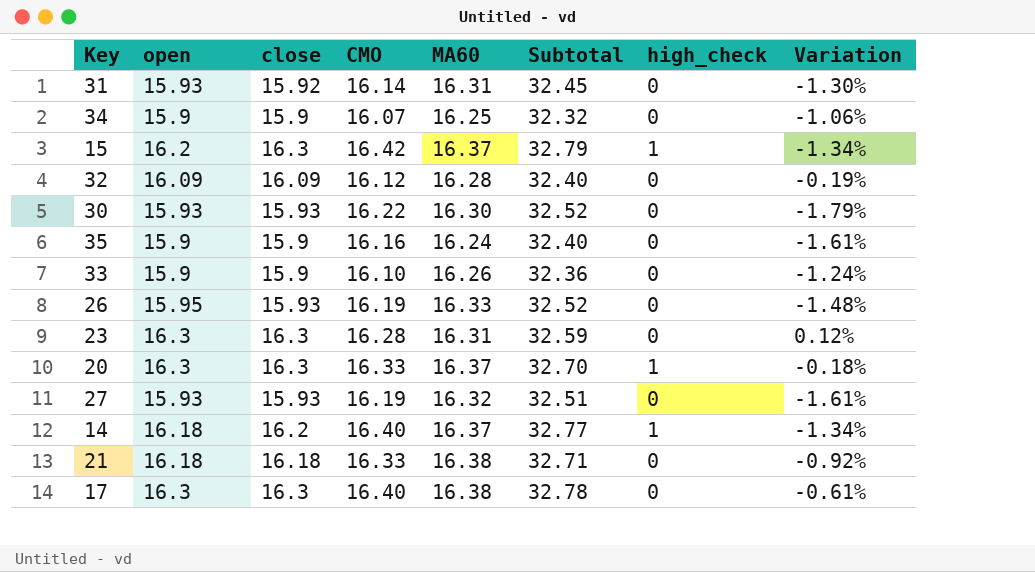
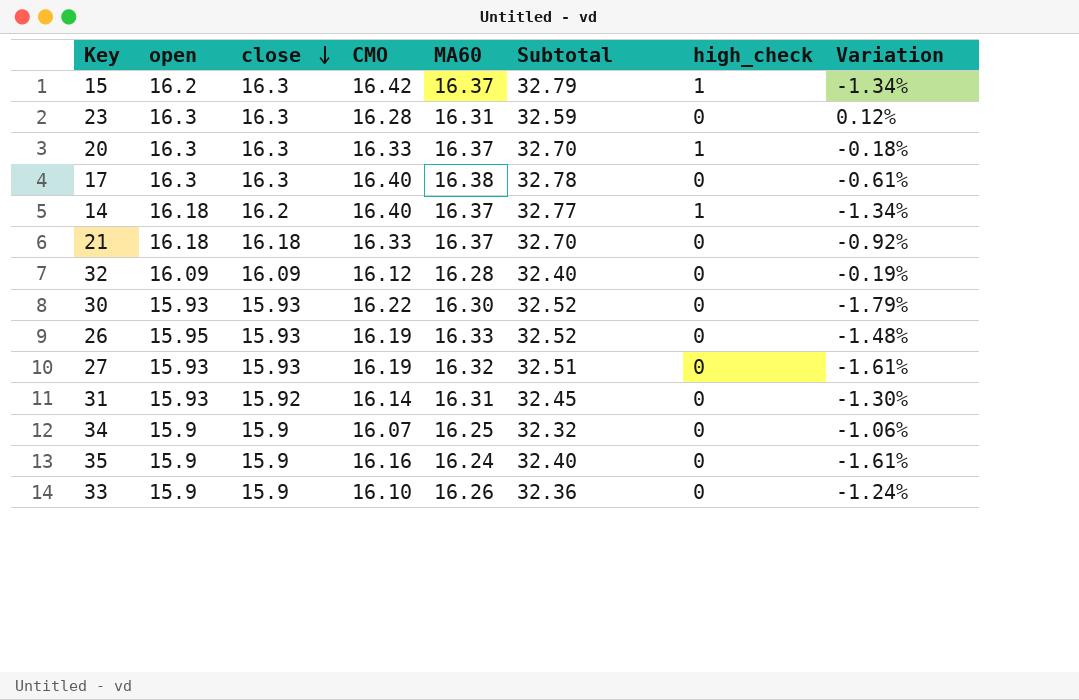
row order: none -> close descending
21 | MA60: 16.38 -> 16.37
21 | Subtotal: 32.71 -> 32.70

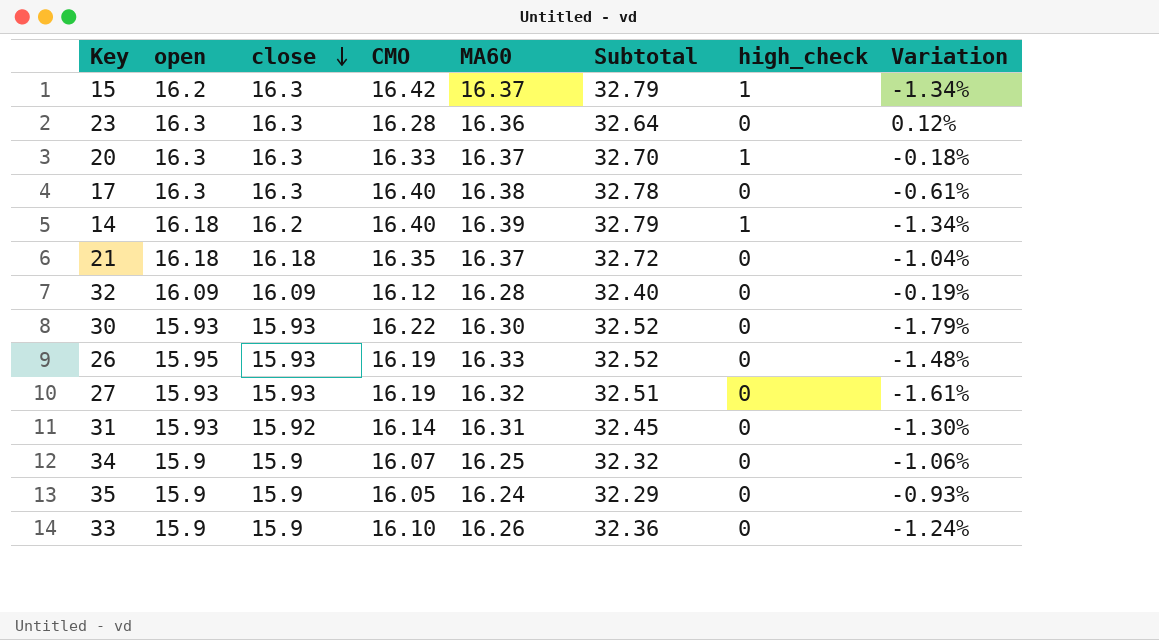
23 | MA60: 16.31 -> 16.36
23 | Subtotal: 32.59 -> 32.64
14 | MA60: 16.37 -> 16.39
14 | Subtotal: 32.77 -> 32.79
21 | CMO: 16.33 -> 16.35
21 | Subtotal: 32.70 -> 32.72
21 | Variation: -0.92% -> -1.04%
35 | CMO: 16.16 -> 16.05
35 | Subtotal: 32.40 -> 32.29
35 | Variation: -1.61% -> -0.93%

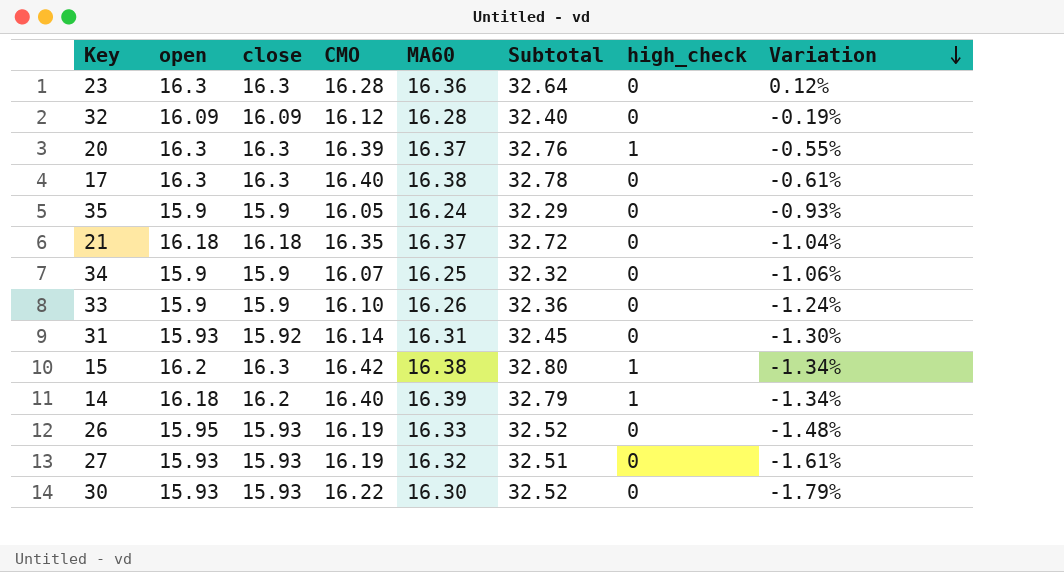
row order: close descending -> Variation descending
20 | CMO: 16.33 -> 16.39
20 | Subtotal: 32.70 -> 32.76
20 | Variation: -0.18% -> -0.55%
15 | MA60: 16.37 -> 16.38
15 | Subtotal: 32.79 -> 32.80

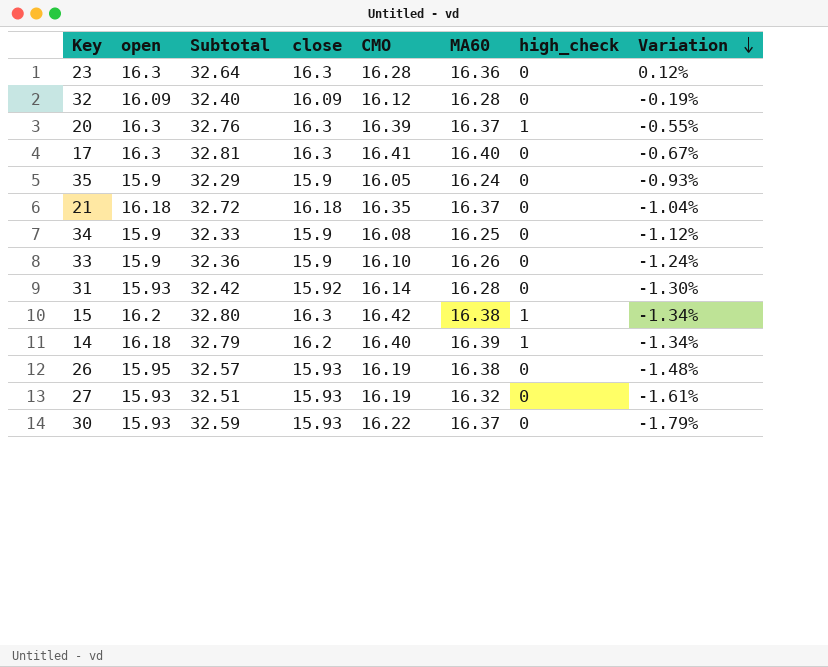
column Subtotal | position: 6 -> 3
17 | Subtotal: 32.78 -> 32.81
17 | CMO: 16.40 -> 16.41
17 | MA60: 16.38 -> 16.40
17 | Variation: -0.61% -> -0.67%
34 | Subtotal: 32.32 -> 32.33
34 | CMO: 16.07 -> 16.08
34 | Variation: -1.06% -> -1.12%
31 | Subtotal: 32.45 -> 32.42
31 | MA60: 16.31 -> 16.28
26 | Subtotal: 32.52 -> 32.57
26 | MA60: 16.33 -> 16.38
30 | Subtotal: 32.52 -> 32.59
30 | MA60: 16.30 -> 16.37

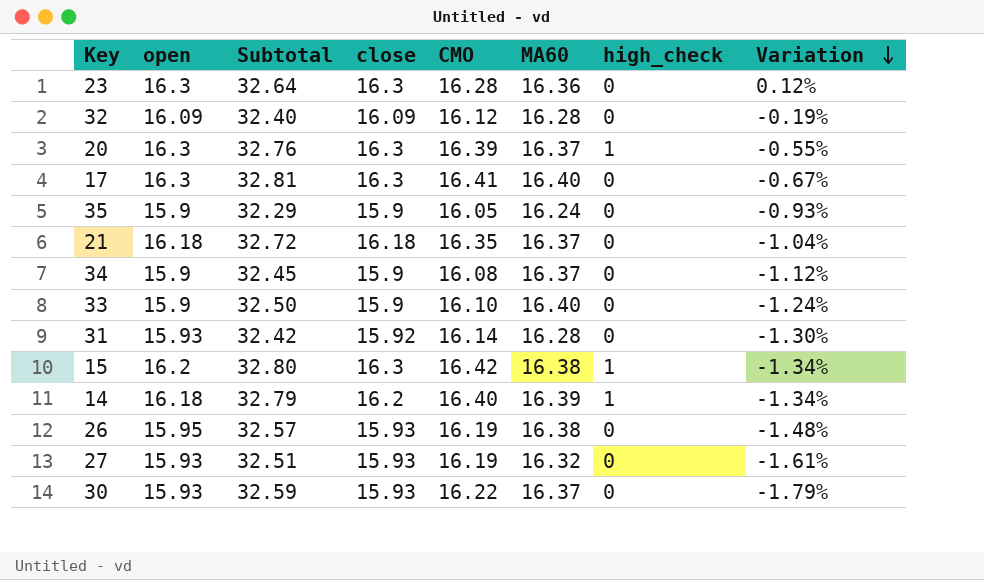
34 | Subtotal: 32.33 -> 32.45
34 | MA60: 16.25 -> 16.37
33 | Subtotal: 32.36 -> 32.50
33 | MA60: 16.26 -> 16.40

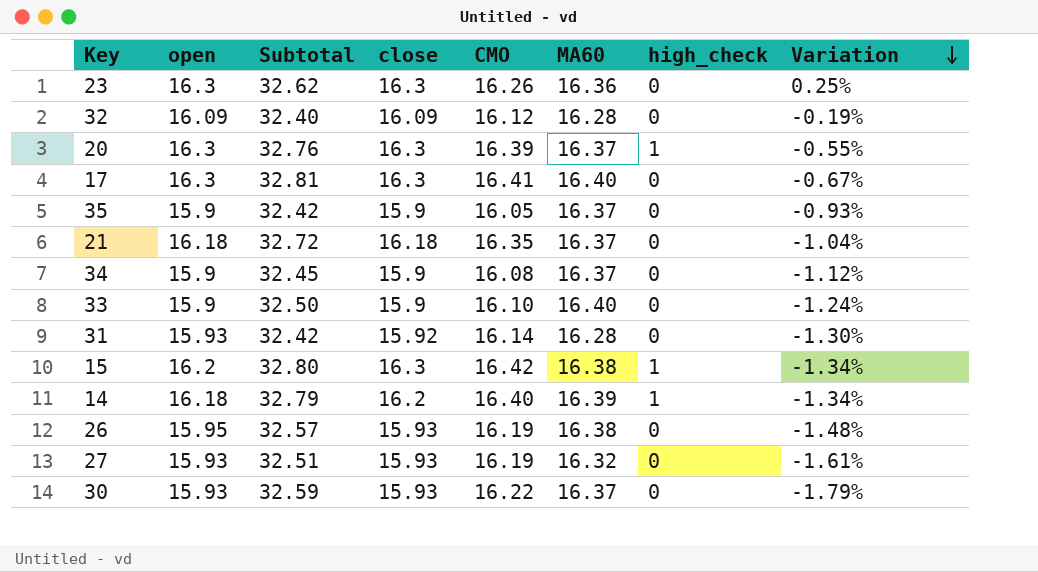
23 | Subtotal: 32.64 -> 32.62
23 | CMO: 16.28 -> 16.26
23 | Variation: 0.12% -> 0.25%
35 | Subtotal: 32.29 -> 32.42
35 | MA60: 16.24 -> 16.37

